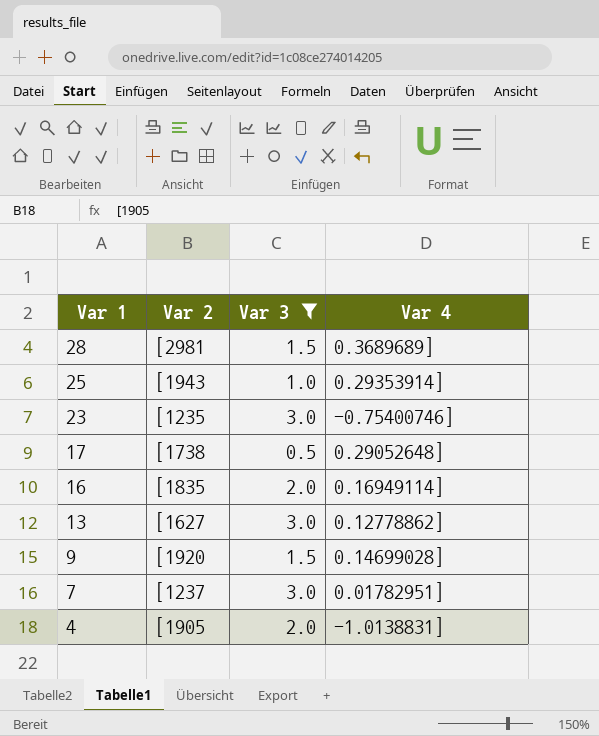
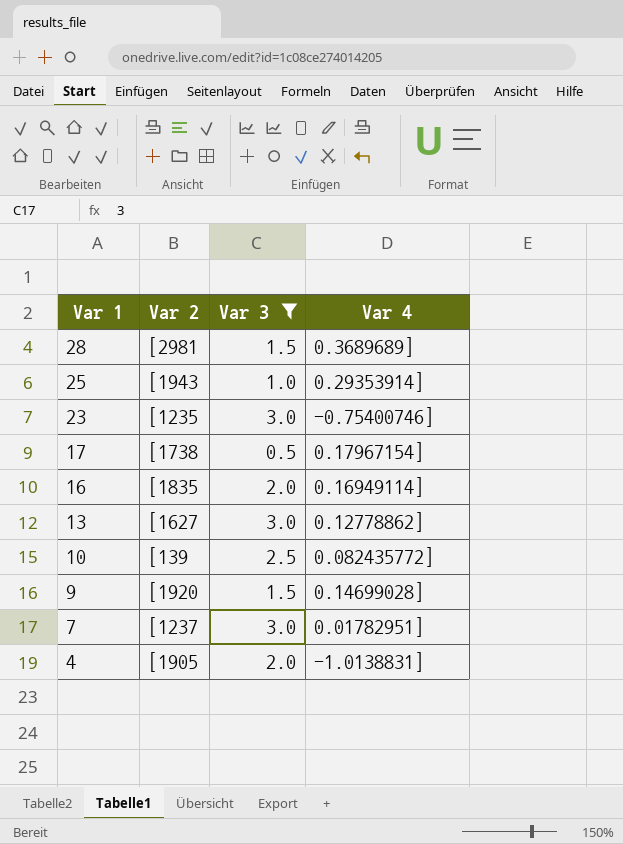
17 | Var 4: 0.29052648] -> 0.17967154]
row 10: none -> [139 | 2.5 | 0.082435772]

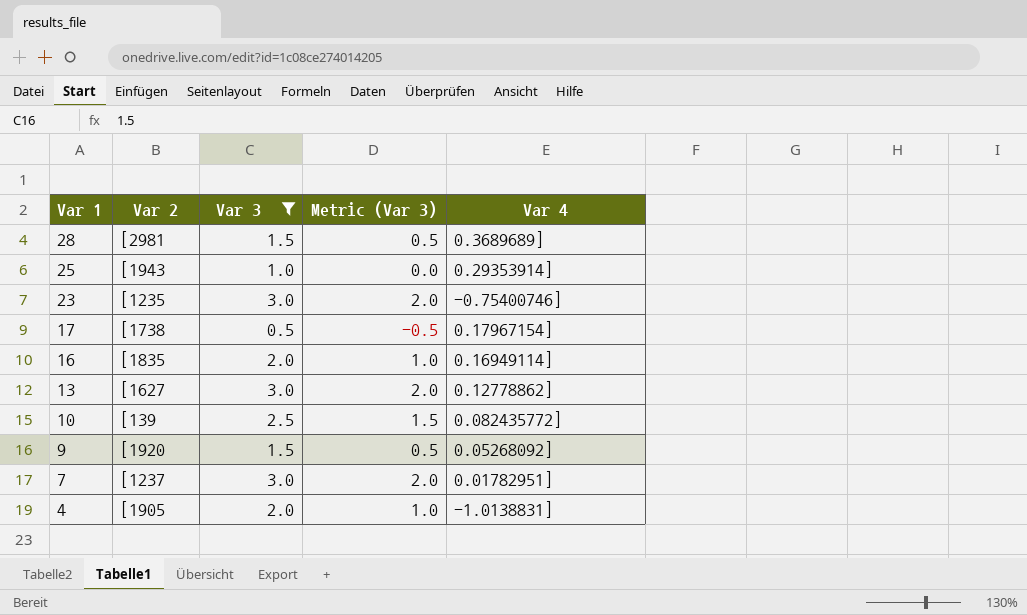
column Metric (Var 3) | formula: none -> [Var 3] - 1
9 | Var 4: 0.14699028] -> 0.05268092]

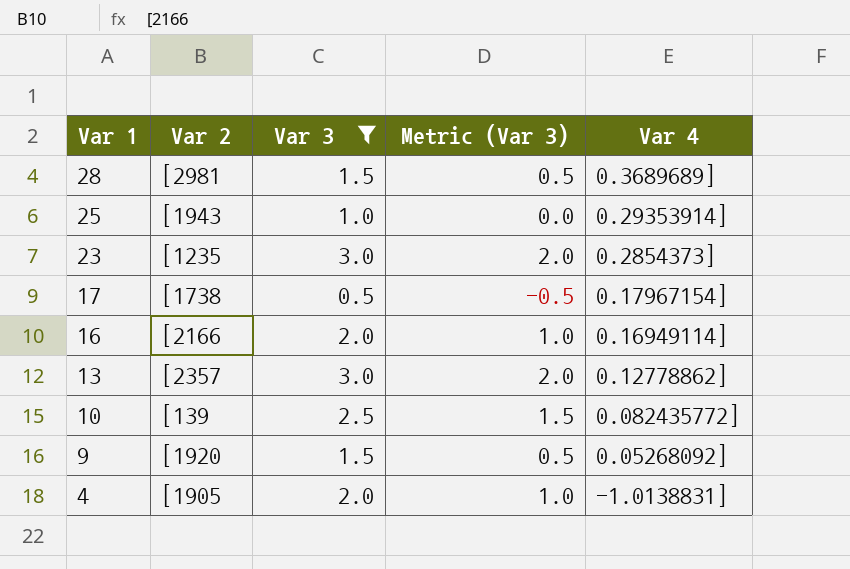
row 7: [1237 | 3.0 | 2.0 | 0.01782951] -> none
23 | Var 4: -0.75400746] -> 0.2854373]
16 | Var 2: [1835 -> [2166
13 | Var 2: [1627 -> [2357

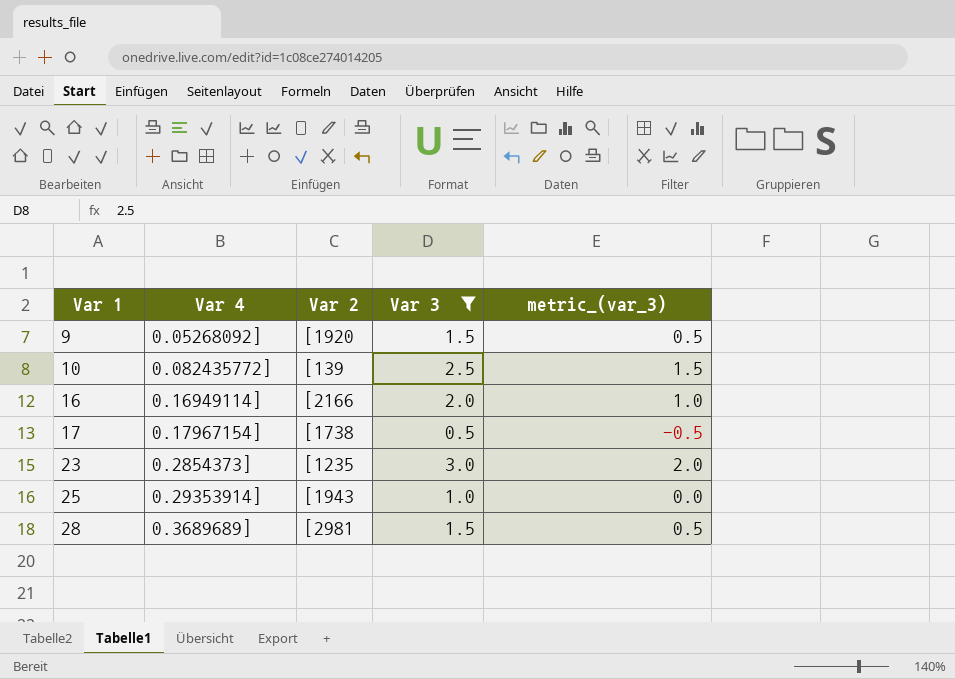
row order: Var 1 descending -> Var 1 ascending
column Var 4 | position: 5 -> 2
column name: Metric (Var 3) -> metric_(var_3)
row 13: [2357 | 3.0 | 2.0 | 0.12778862] -> none
row 4: [1905 | 2.0 | 1.0 | -1.0138831] -> none

